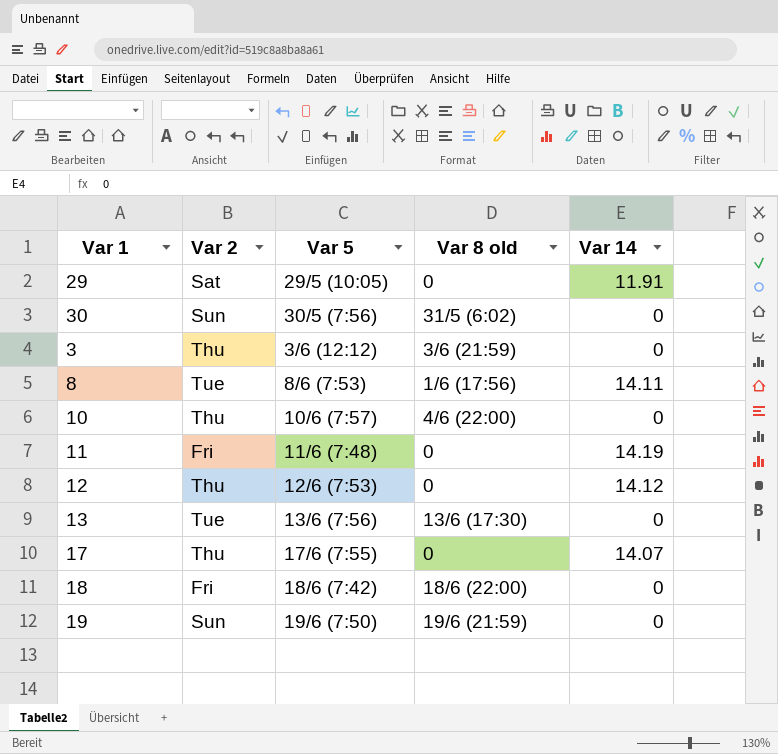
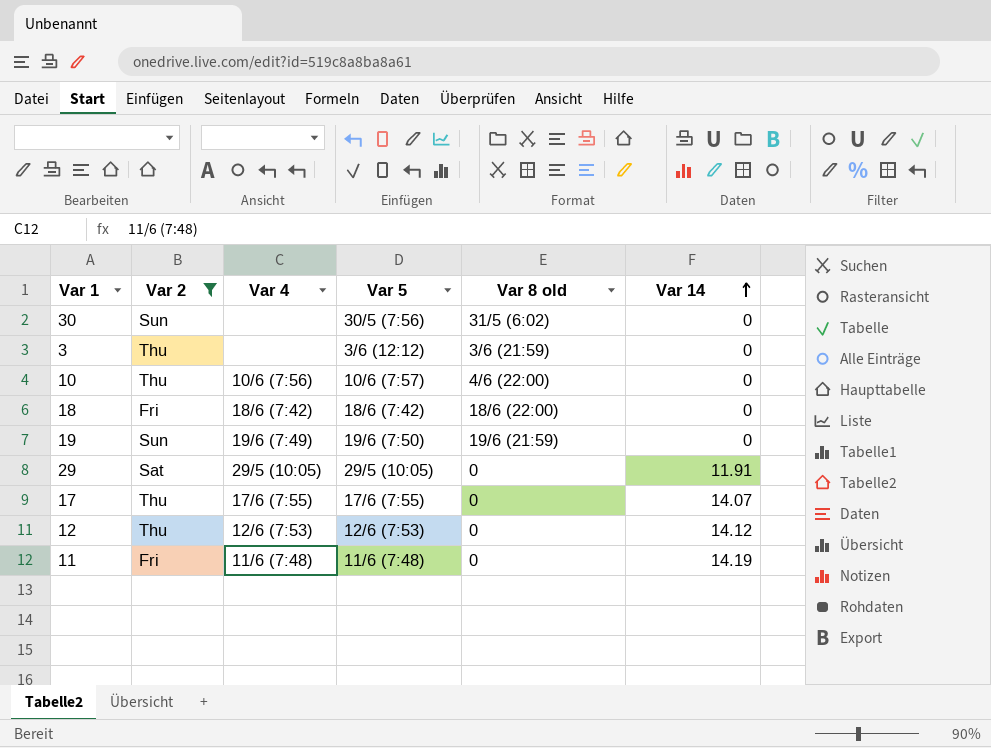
filter: none -> Var 2 != Tue
row order: none -> Var 14 ascending
column Var 4 | position: none -> 3

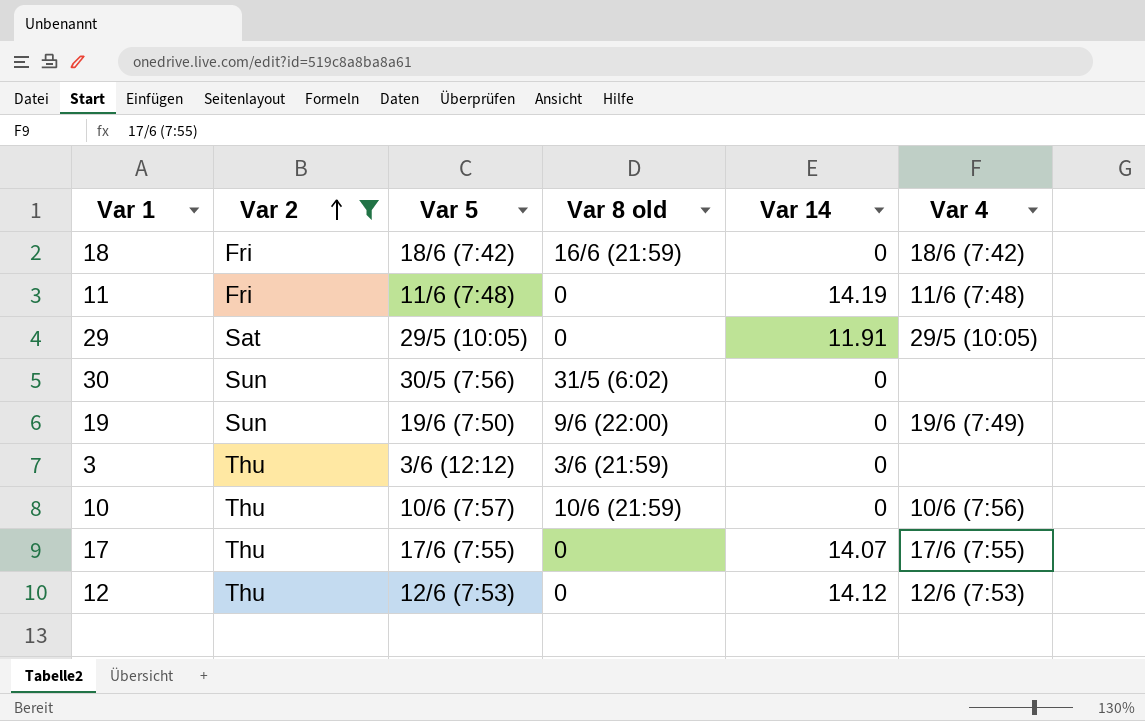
row order: Var 14 ascending -> Var 2 ascending
column Var 4 | position: 3 -> 6
18 | Var 8 old: 18/6 (22:00) -> 16/6 (21:59)
19 | Var 8 old: 19/6 (21:59) -> 9/6 (22:00)
10 | Var 8 old: 4/6 (22:00) -> 10/6 (21:59)

